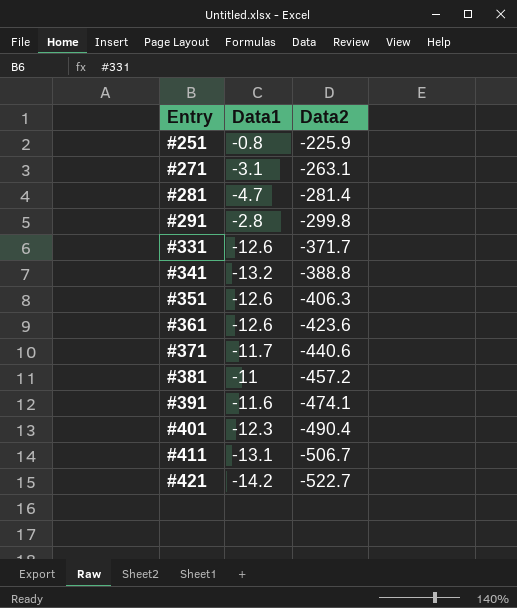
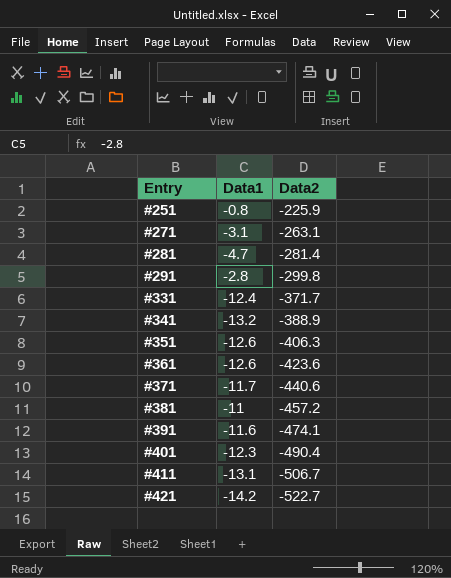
#331 | Data1: -12.6 -> -12.4
#341 | Data2: -388.8 -> -388.9

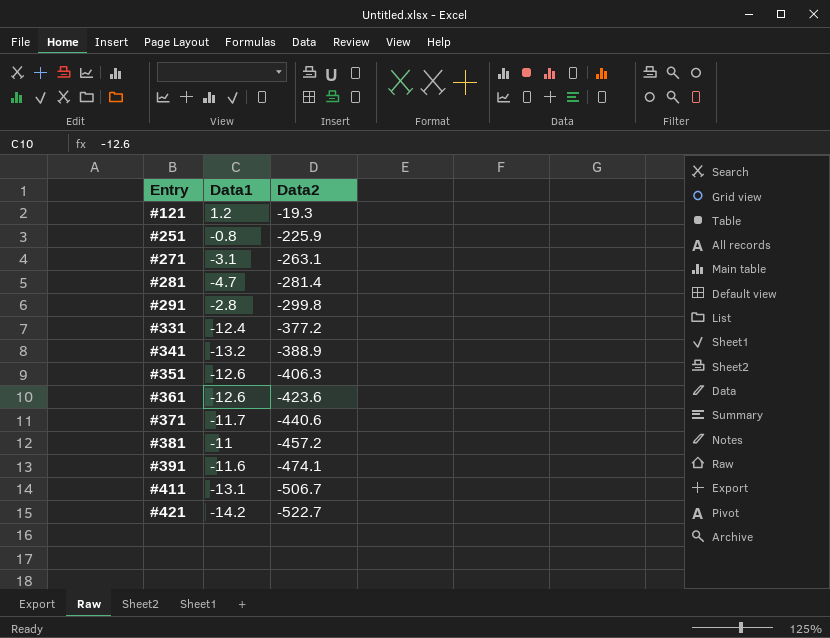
row #401: -12.3 | -490.4 -> none
row #121: none -> 1.2 | -19.3
#331 | Data2: -371.7 -> -377.2

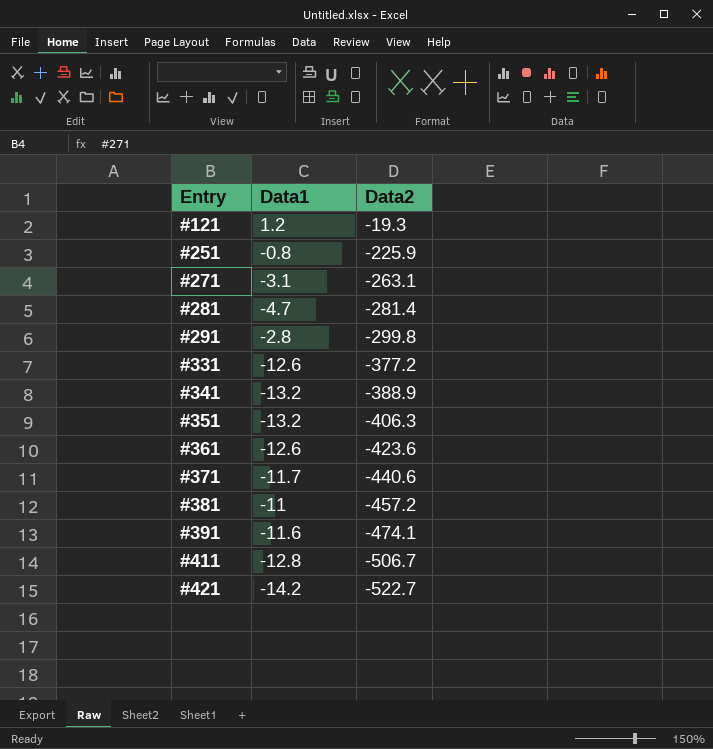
#331 | Data1: -12.4 -> -12.6
#351 | Data1: -12.6 -> -13.2
#411 | Data1: -13.1 -> -12.8

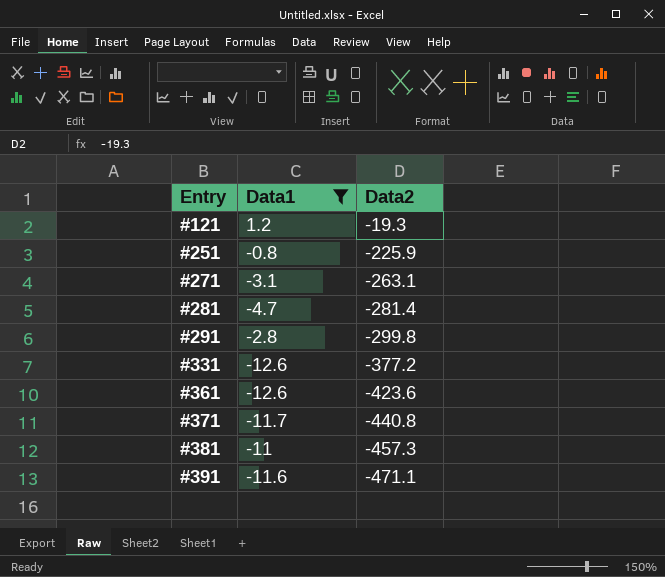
filter: none -> Data1 >= -12.6
#371 | Data2: -440.6 -> -440.8
#381 | Data2: -457.2 -> -457.3
#391 | Data2: -474.1 -> -471.1

